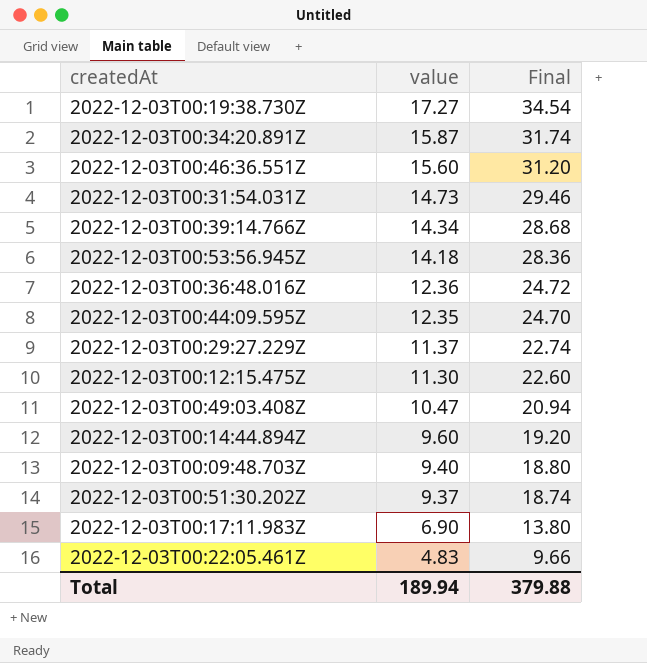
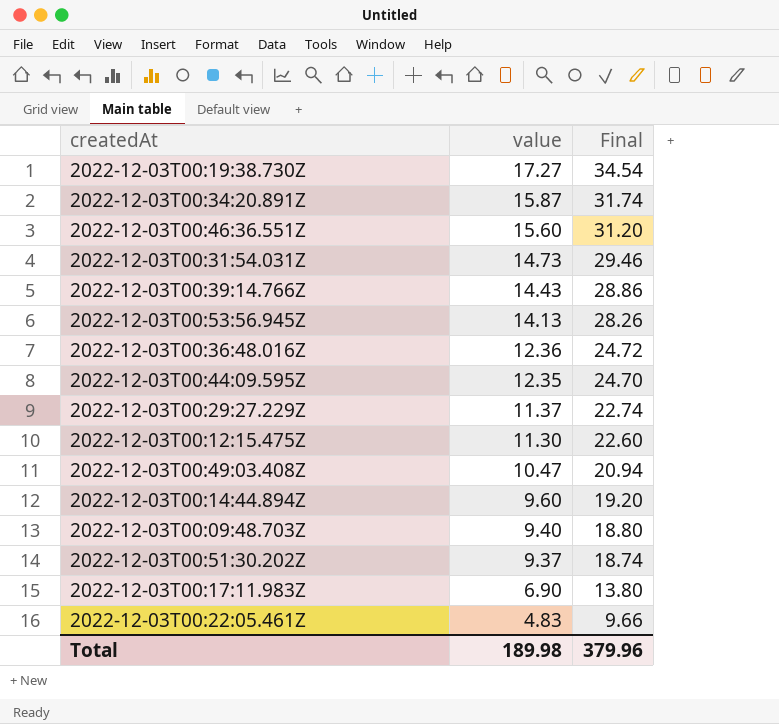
2022-12-03T00:39:14.766Z | value: 14.34 -> 14.43
2022-12-03T00:39:14.766Z | Final: 28.68 -> 28.86
2022-12-03T00:53:56.945Z | value: 14.18 -> 14.13
2022-12-03T00:53:56.945Z | Final: 28.36 -> 28.26
Total | value: 189.94 -> 189.98
Total | Final: 379.88 -> 379.96

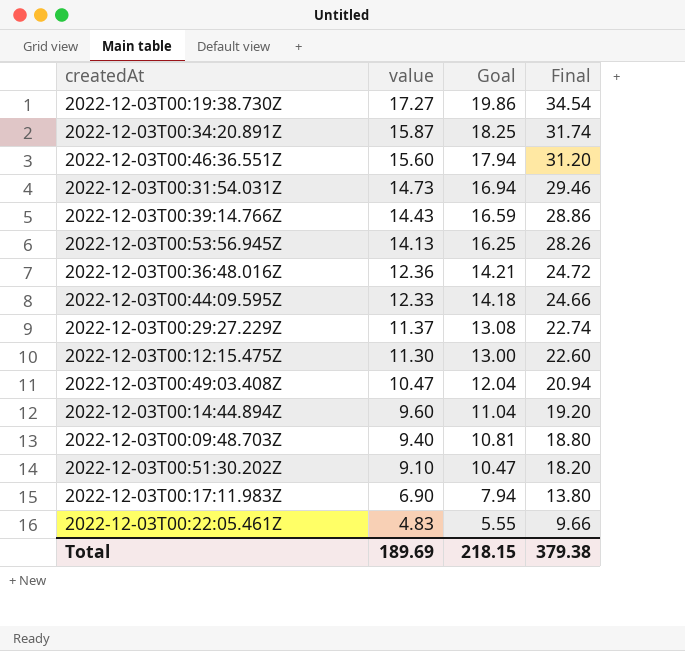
column Goal | formula: none -> [value] * 1.15
2022-12-03T00:44:09.595Z | value: 12.35 -> 12.33
2022-12-03T00:44:09.595Z | Final: 24.70 -> 24.66
2022-12-03T00:51:30.202Z | value: 9.37 -> 9.10
2022-12-03T00:51:30.202Z | Final: 18.74 -> 18.20
Total | value: 189.98 -> 189.69
Total | Final: 379.96 -> 379.38

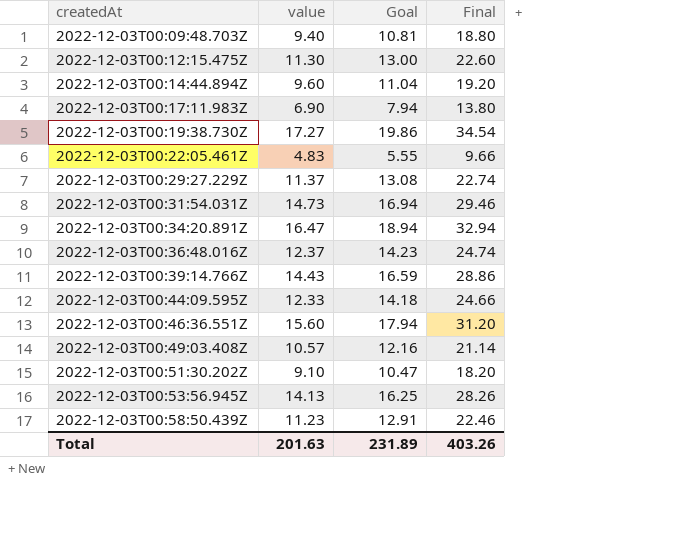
row order: value descending -> createdAt ascending
2022-12-03T00:34:20.891Z | value: 15.87 -> 16.47
2022-12-03T00:34:20.891Z | Goal: 18.25 -> 18.94
2022-12-03T00:34:20.891Z | Final: 31.74 -> 32.94
2022-12-03T00:36:48.016Z | value: 12.36 -> 12.37
2022-12-03T00:36:48.016Z | Goal: 14.21 -> 14.23
2022-12-03T00:36:48.016Z | Final: 24.72 -> 24.74
2022-12-03T00:49:03.408Z | value: 10.47 -> 10.57
2022-12-03T00:49:03.408Z | Goal: 12.04 -> 12.16
2022-12-03T00:49:03.408Z | Final: 20.94 -> 21.14
row 2022-12-03T00:58:50.439Z: none -> 11.23 | 12.91 | 22.46
Total | value: 189.69 -> 201.63
Total | Goal: 218.15 -> 231.89
Total | Final: 379.38 -> 403.26

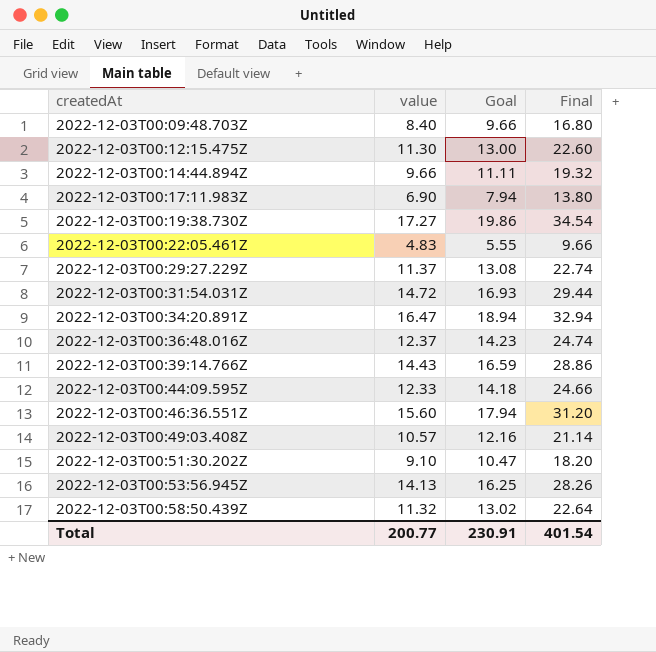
2022-12-03T00:09:48.703Z | value: 9.40 -> 8.40
2022-12-03T00:09:48.703Z | Goal: 10.81 -> 9.66
2022-12-03T00:09:48.703Z | Final: 18.80 -> 16.80
2022-12-03T00:14:44.894Z | value: 9.60 -> 9.66
2022-12-03T00:14:44.894Z | Goal: 11.04 -> 11.11
2022-12-03T00:14:44.894Z | Final: 19.20 -> 19.32
2022-12-03T00:31:54.031Z | value: 14.73 -> 14.72
2022-12-03T00:31:54.031Z | Goal: 16.94 -> 16.93
2022-12-03T00:31:54.031Z | Final: 29.46 -> 29.44
2022-12-03T00:58:50.439Z | value: 11.23 -> 11.32
2022-12-03T00:58:50.439Z | Goal: 12.91 -> 13.02
2022-12-03T00:58:50.439Z | Final: 22.46 -> 22.64
Total | value: 201.63 -> 200.77
Total | Goal: 231.89 -> 230.91
Total | Final: 403.26 -> 401.54

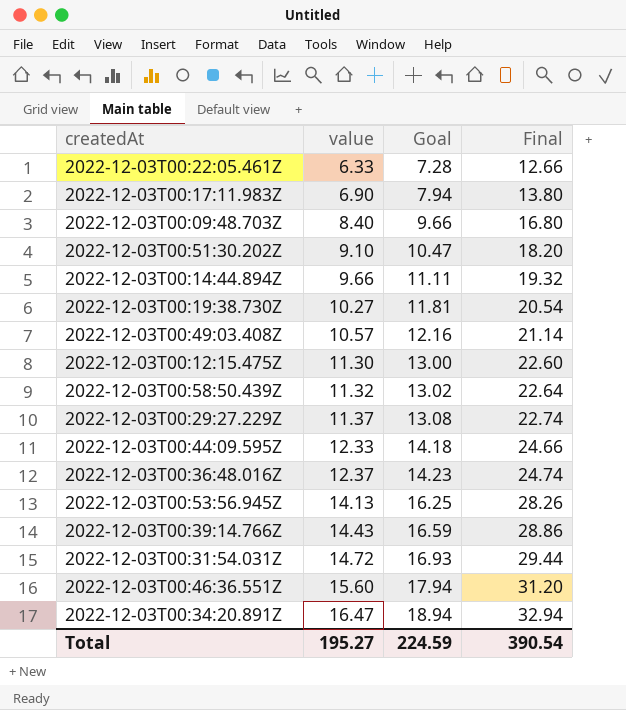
row order: createdAt ascending -> value ascending
2022-12-03T00:22:05.461Z | value: 4.83 -> 6.33
2022-12-03T00:22:05.461Z | Goal: 5.55 -> 7.28
2022-12-03T00:22:05.461Z | Final: 9.66 -> 12.66
2022-12-03T00:19:38.730Z | value: 17.27 -> 10.27
2022-12-03T00:19:38.730Z | Goal: 19.86 -> 11.81
2022-12-03T00:19:38.730Z | Final: 34.54 -> 20.54
Total | value: 200.77 -> 195.27
Total | Goal: 230.91 -> 224.59
Total | Final: 401.54 -> 390.54

